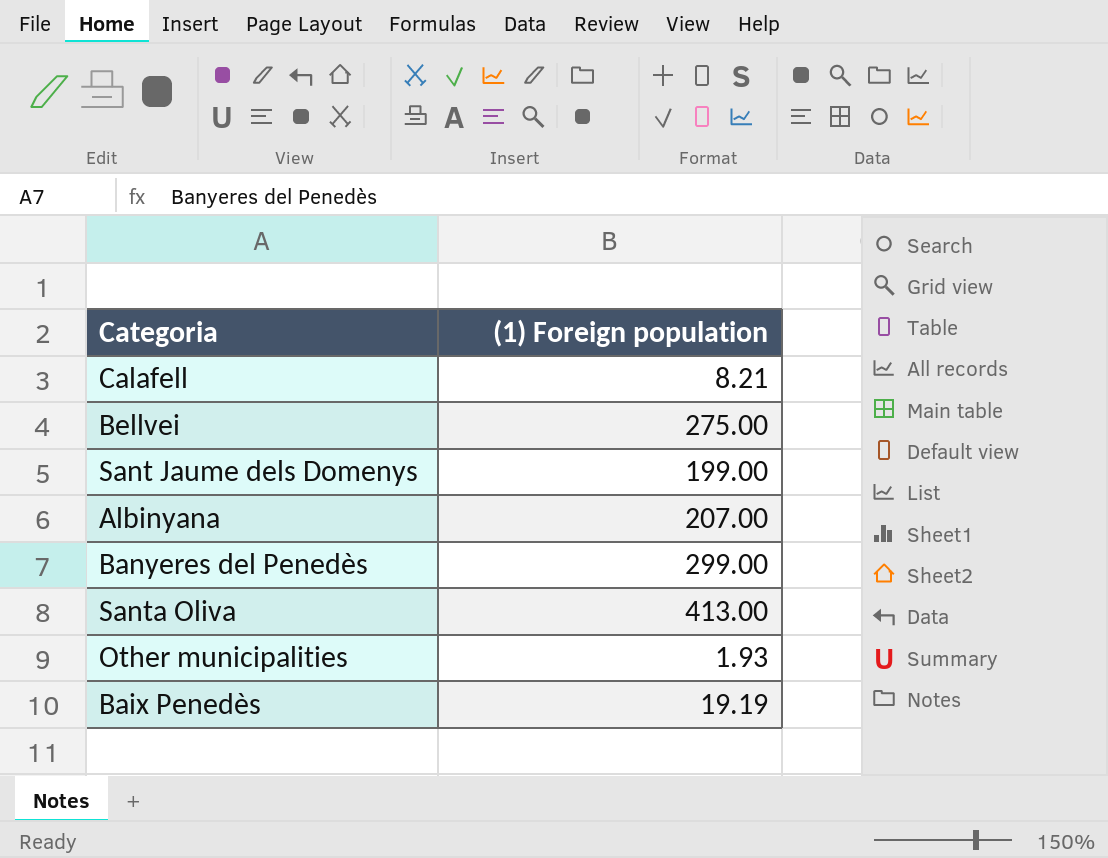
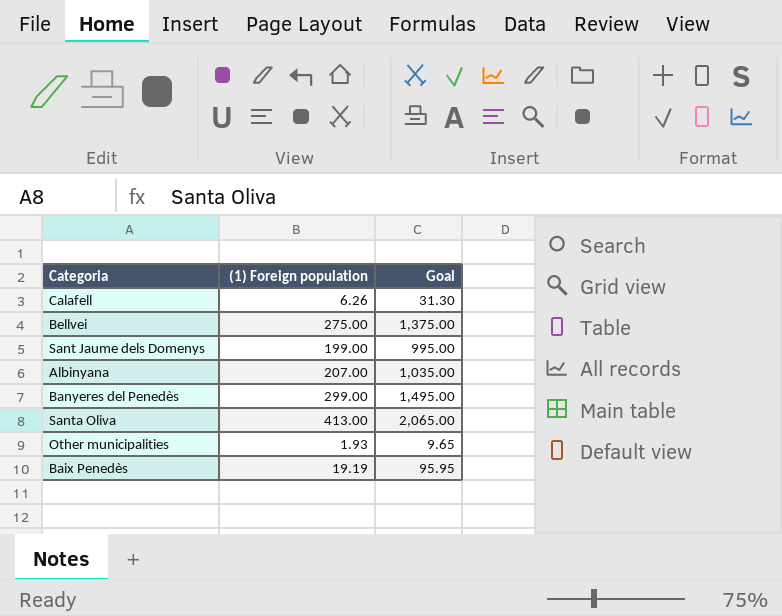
column Goal | formula: none -> [(1) Foreign population] * 5
Calafell | (1) Foreign population: 8.21 -> 6.26

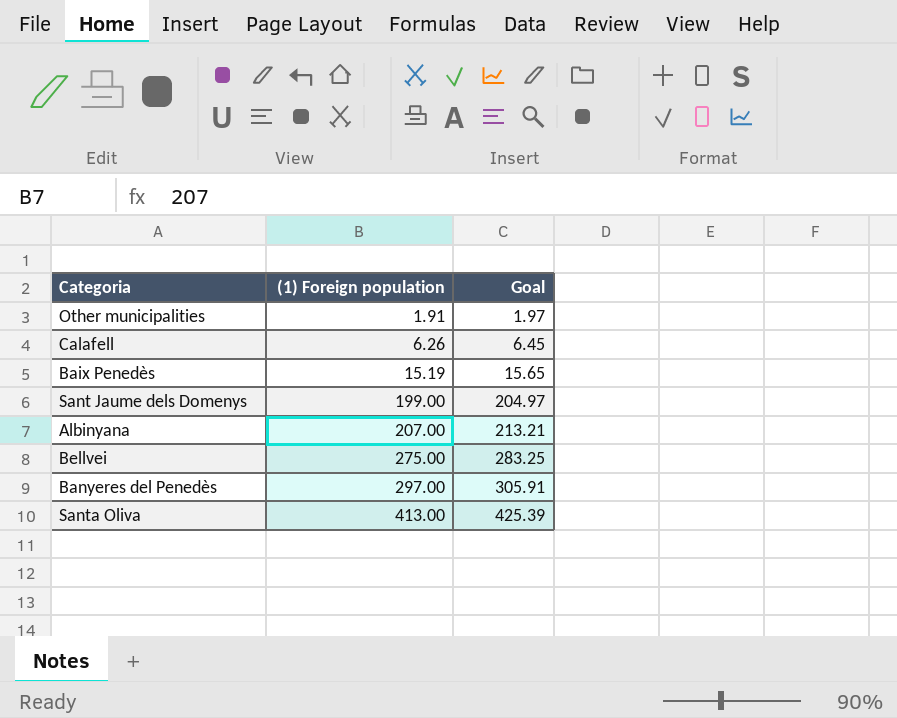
row order: none -> (1) Foreign population ascending
column Goal | formula: [(1) Foreign population] * 5 -> [(1) Foreign population] * 1.03
Other municipalities | (1) Foreign population: 1.93 -> 1.91
Baix Penedès | (1) Foreign population: 19.19 -> 15.19
Banyeres del Penedès | (1) Foreign population: 299.00 -> 297.00

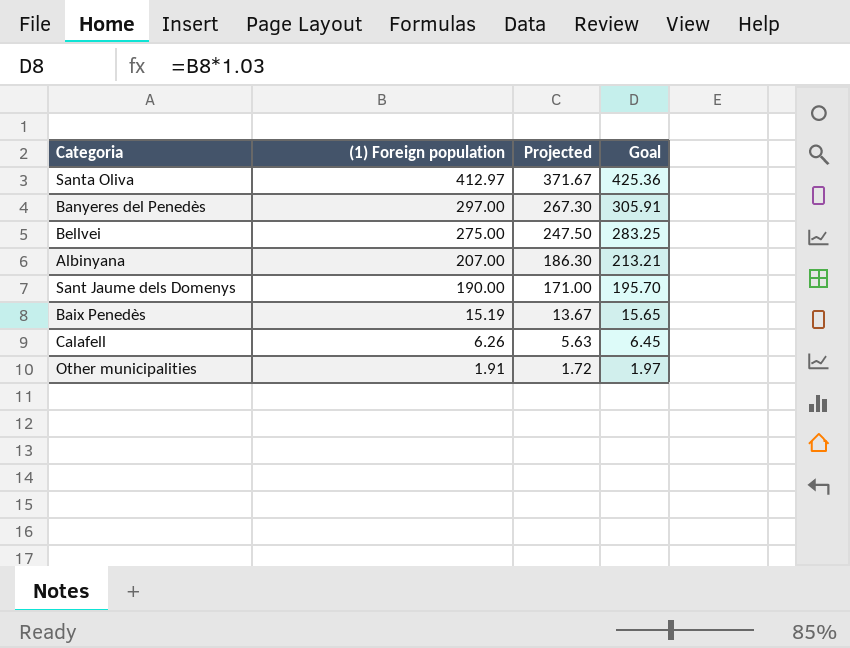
row order: (1) Foreign population ascending -> (1) Foreign population descending
column Projected | formula: none -> [(1) Foreign population] * 0.9
Santa Oliva | (1) Foreign population: 413.00 -> 412.97
Santa Oliva | Goal: 425.39 -> 425.36
Sant Jaume dels Domenys | (1) Foreign population: 199.00 -> 190.00
Sant Jaume dels Domenys | Goal: 204.97 -> 195.70

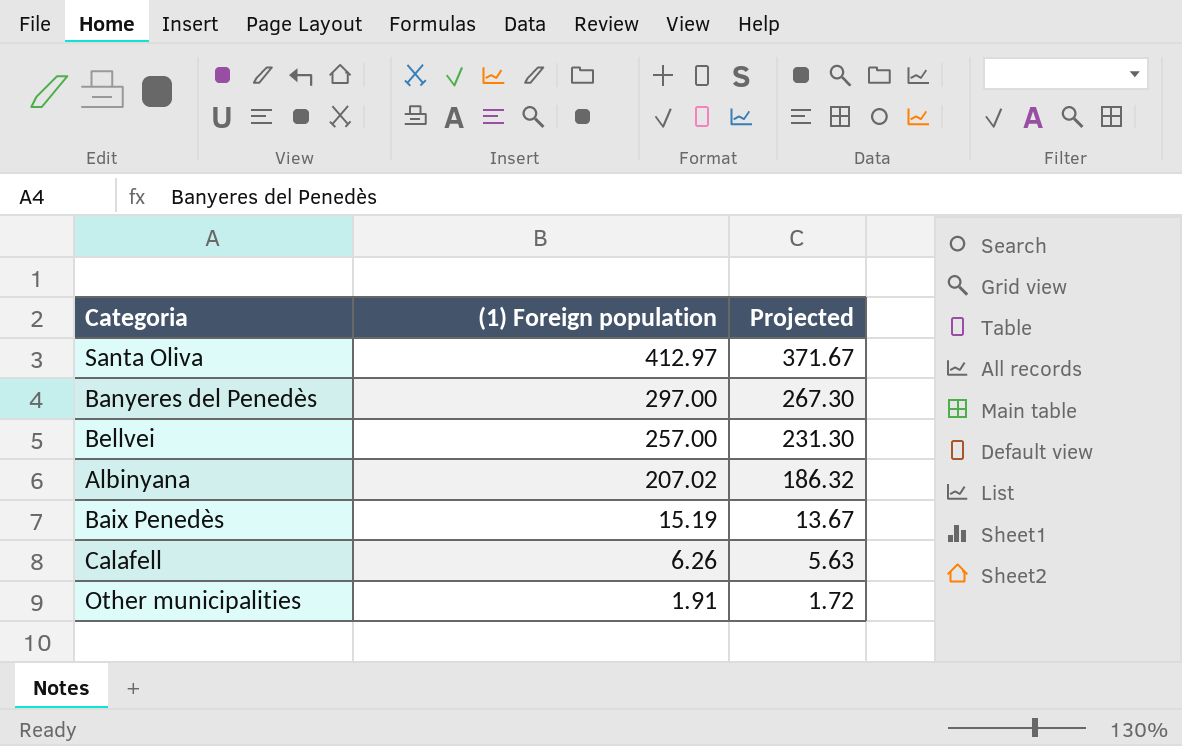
column Goal | formula: [(1) Foreign population] * 1.03 -> none
row Sant Jaume dels Domenys: 190.00 | 171.00 | 195.70 -> none
Bellvei | (1) Foreign population: 275.00 -> 257.00
Bellvei | Projected: 247.50 -> 231.30
Albinyana | (1) Foreign population: 207.00 -> 207.02
Albinyana | Projected: 186.30 -> 186.32

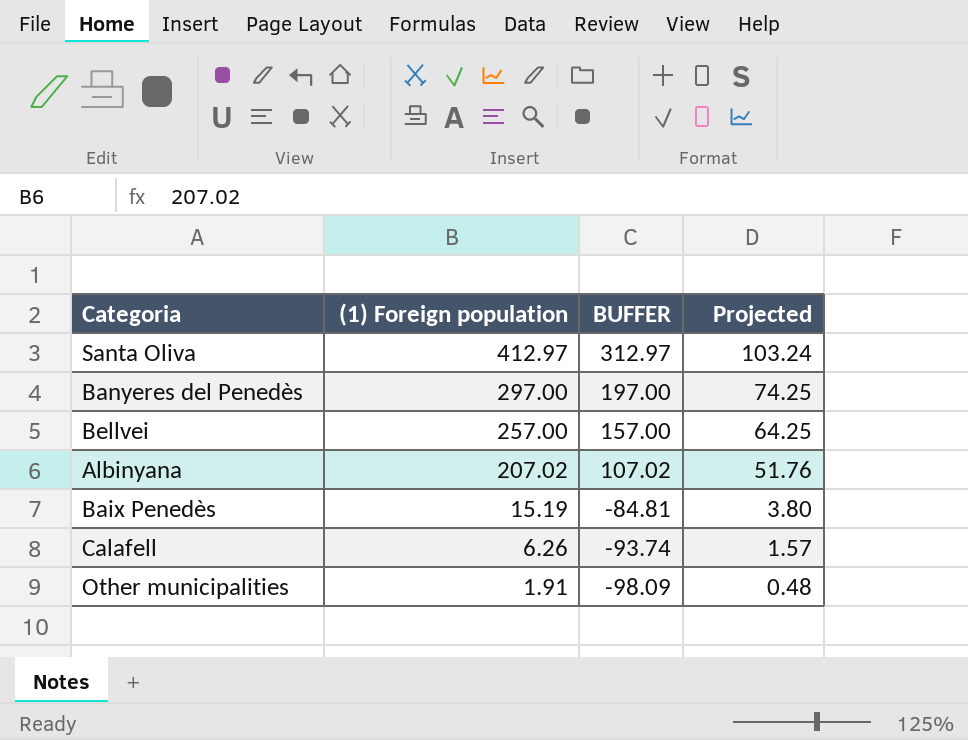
column BUFFER | formula: none -> [(1) Foreign population] - 100
column Projected | formula: [(1) Foreign population] * 0.9 -> [(1) Foreign population] * 0.25

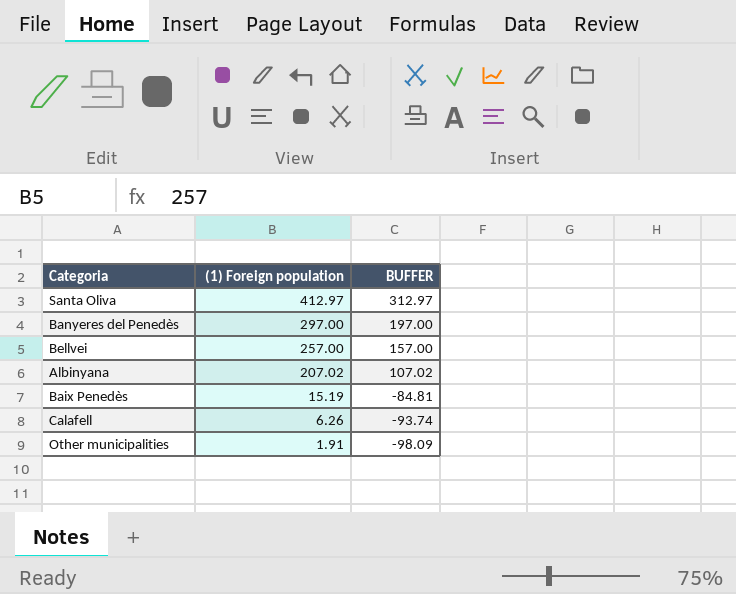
column Projected | formula: [(1) Foreign population] * 0.25 -> none

